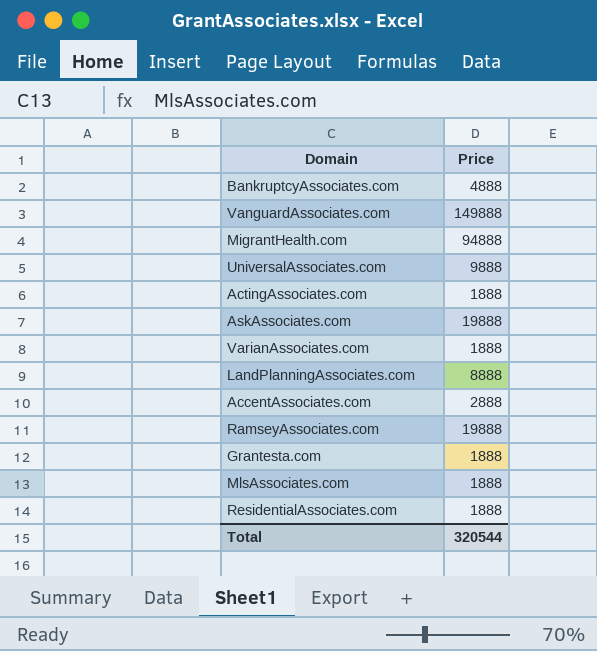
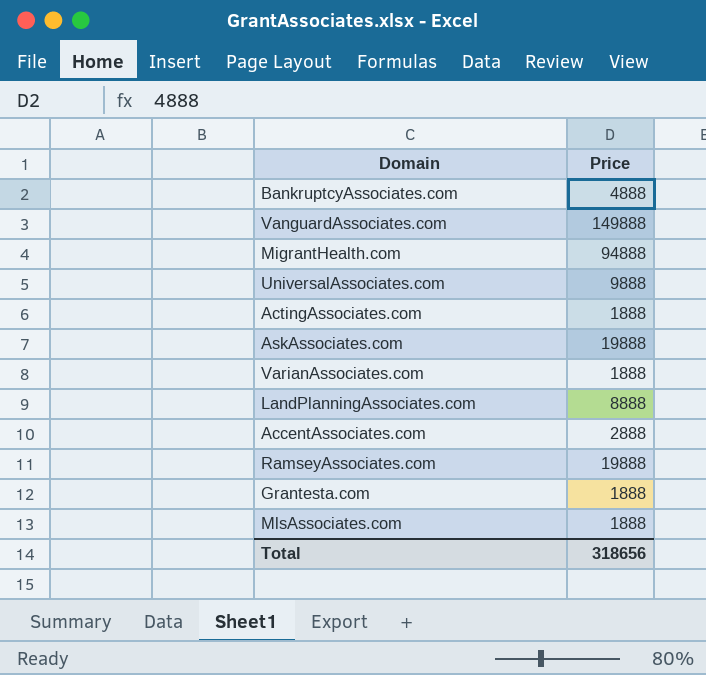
row ResidentialAssociates.com: 1888 -> none
Total | Price: 320544 -> 318656

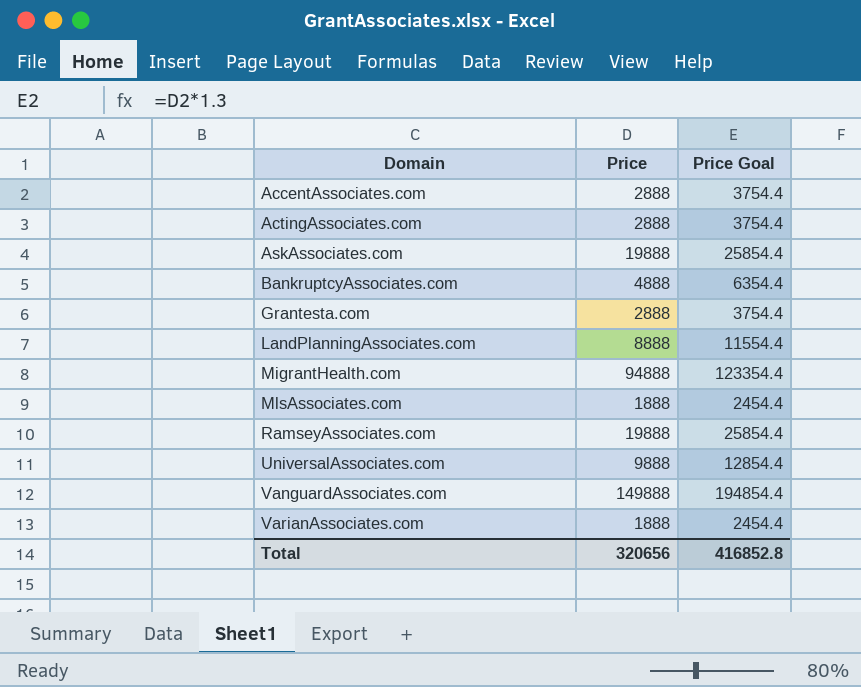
row order: none -> Domain ascending
column Price Goal | formula: none -> [Price] * 1.3
ActingAssociates.com | Price: 1888 -> 2888
Grantesta.com | Price: 1888 -> 2888
Total | Price: 318656 -> 320656

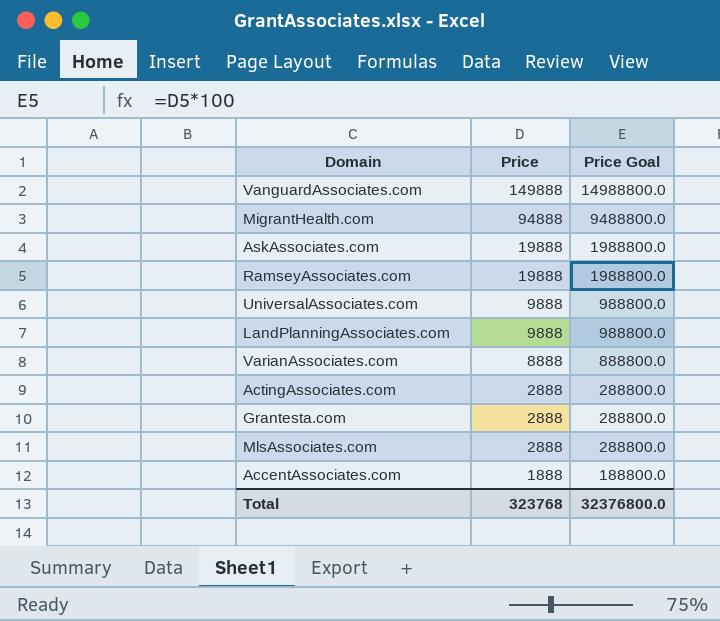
row order: Domain ascending -> Price descending
column Price Goal | formula: [Price] * 1.3 -> [Price] * 100
row BankruptcyAssociates.com: 4888 | 6354.4 -> none
LandPlanningAssociates.com | Price: 8888 -> 9888
VarianAssociates.com | Price: 1888 -> 8888
MlsAssociates.com | Price: 1888 -> 2888
AccentAssociates.com | Price: 2888 -> 1888
Total | Price: 320656 -> 323768
Total | Price Goal: 416852.8 -> 32376800.0

